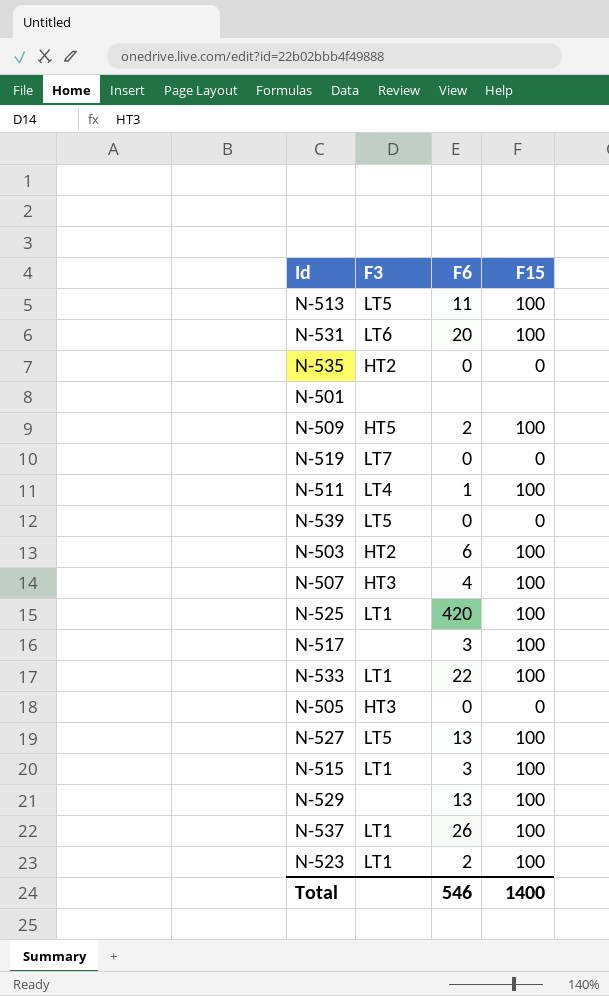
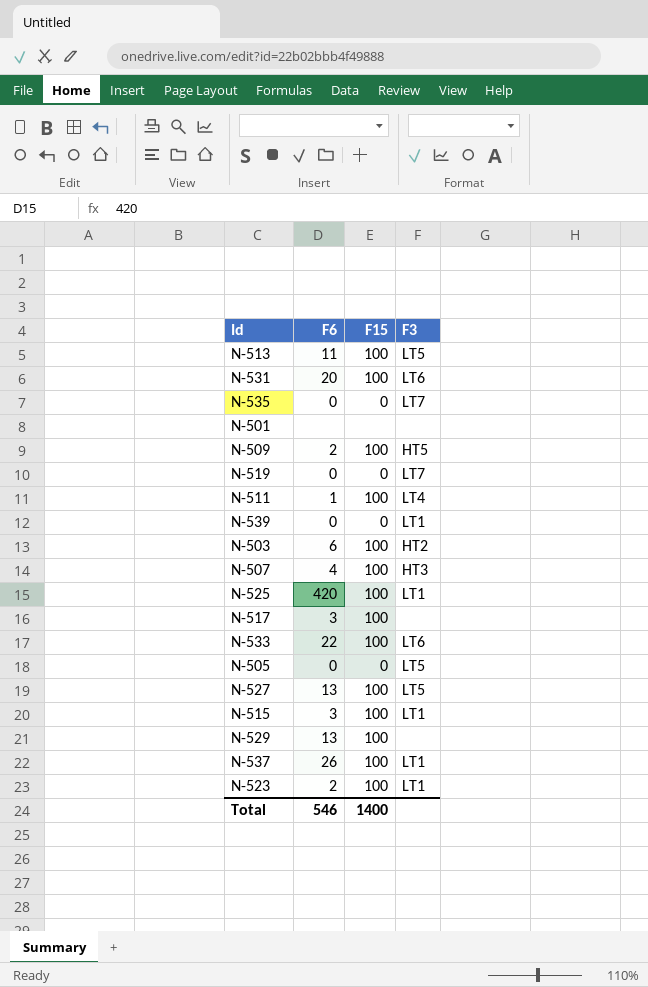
column F3 | position: 2 -> 4
N-535 | F3: HT2 -> LT7
N-539 | F3: LT5 -> LT1
N-533 | F3: LT1 -> LT6
N-505 | F3: HT3 -> LT5

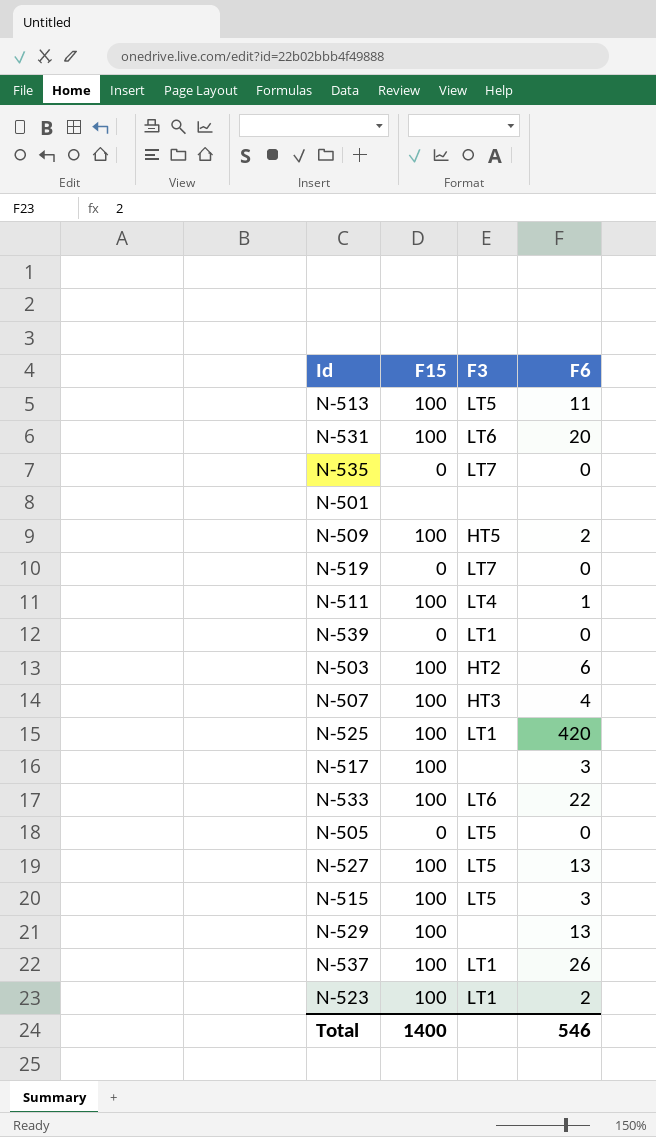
column F6 | position: 2 -> 4
N-515 | F3: LT1 -> LT5

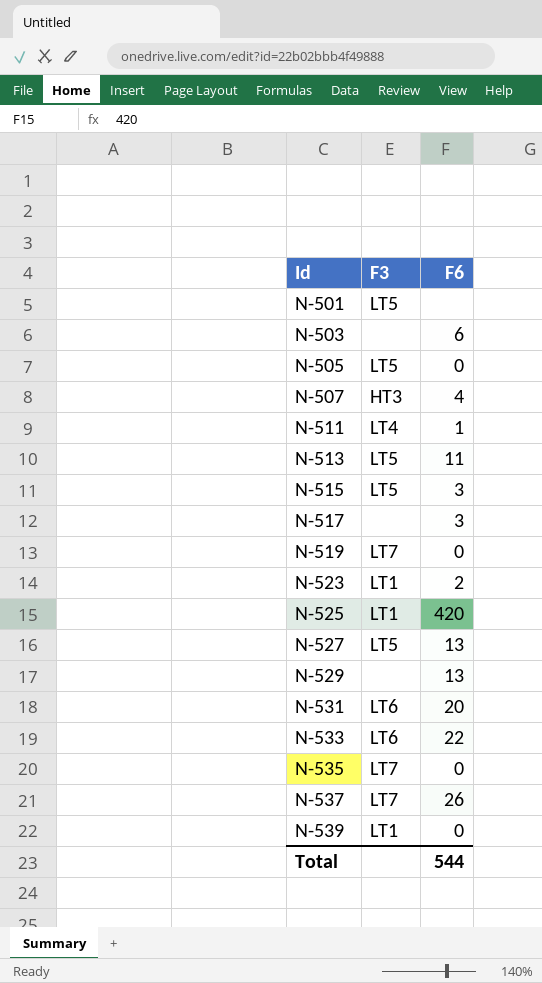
row order: none -> Id ascending
column F15 | position: 2 -> none
row N-509: 100 | HT5 | 2 -> none
N-501 | F3: none -> LT5
N-503 | F3: HT2 -> none
N-537 | F3: LT1 -> LT7
Total | F6: 546 -> 544

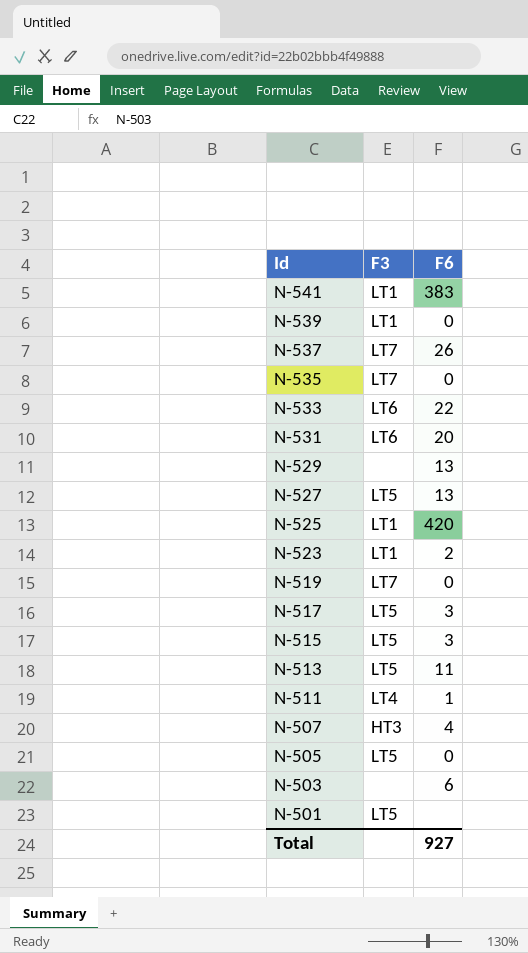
row order: Id ascending -> Id descending
row N-541: none -> LT1 | 383
N-517 | F3: none -> LT5
Total | F6: 544 -> 927

